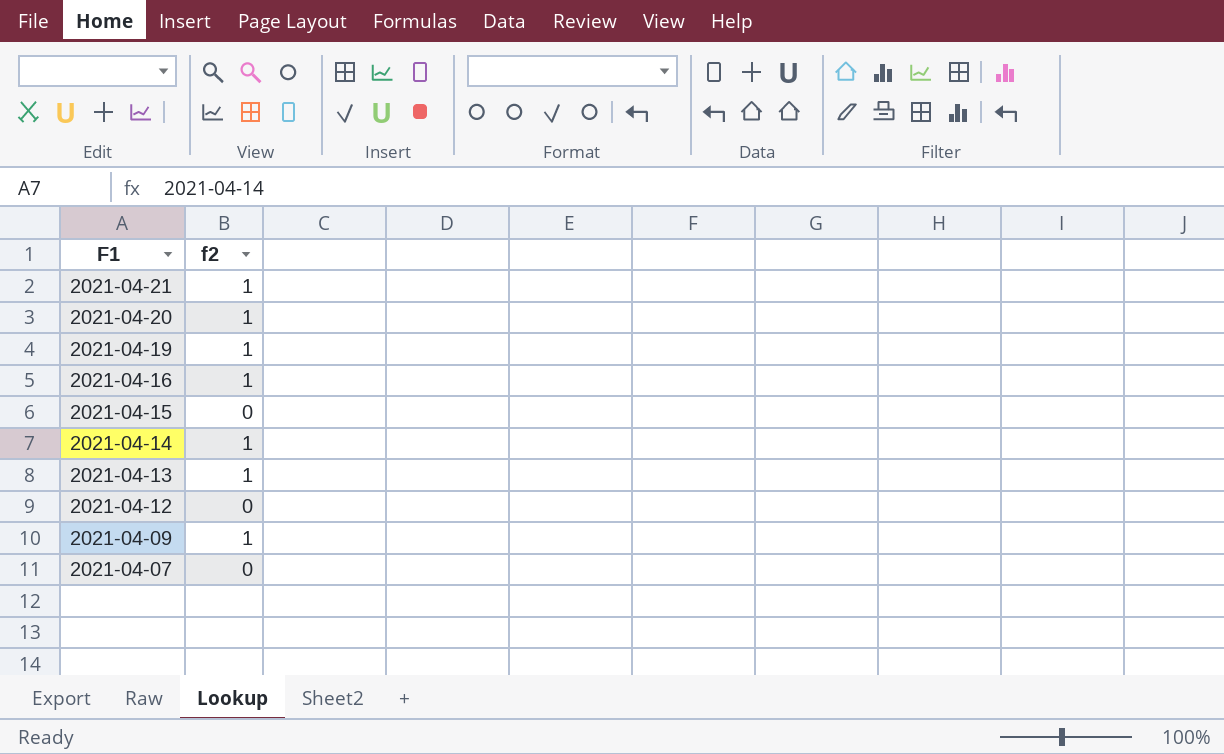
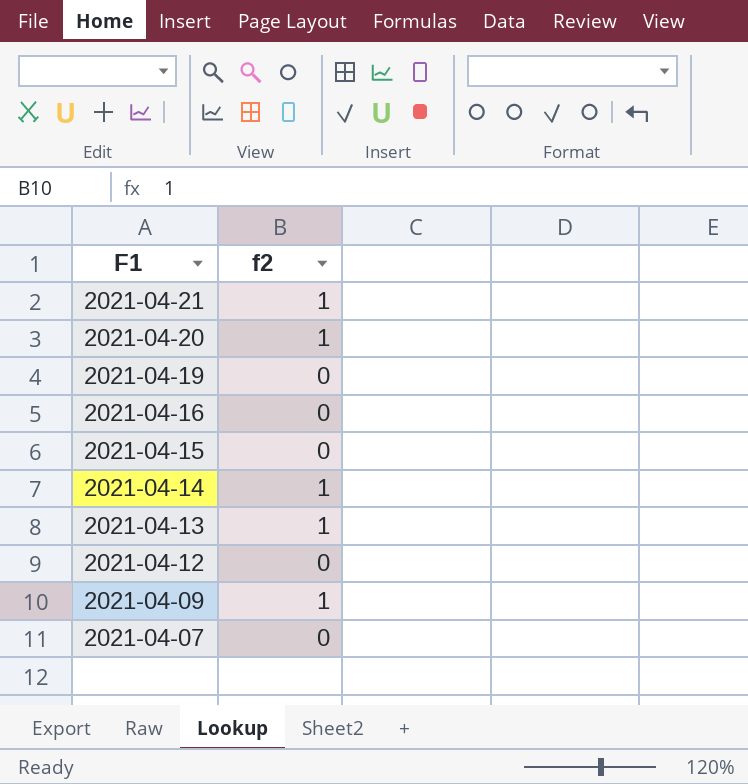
2021-04-19 | f2: 1 -> 0
2021-04-16 | f2: 1 -> 0

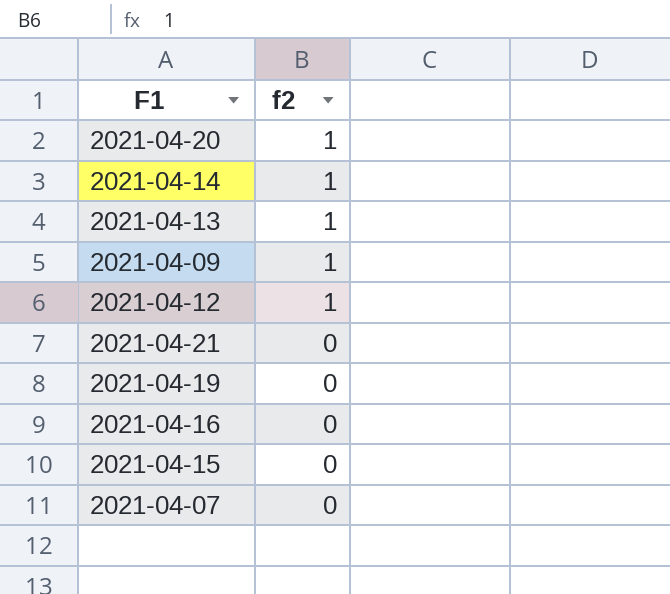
row order: F1 descending -> f2 descending
2021-04-12 | f2: 0 -> 1
2021-04-21 | f2: 1 -> 0

